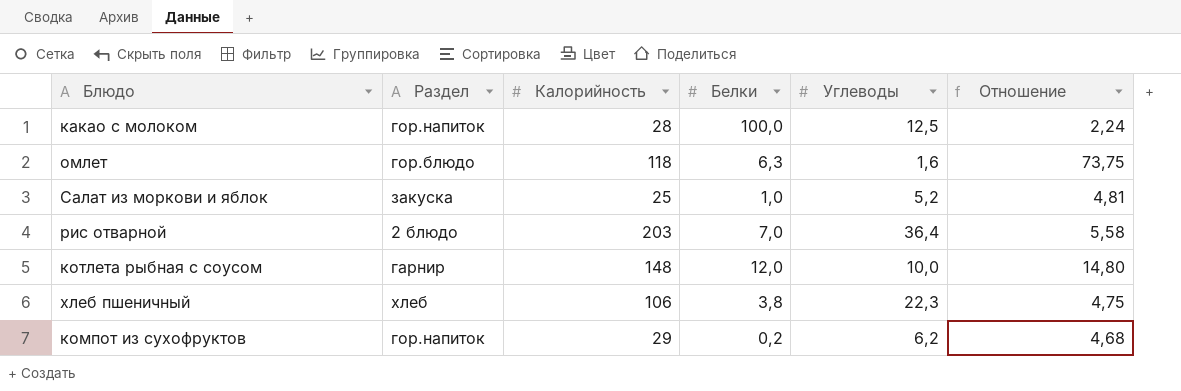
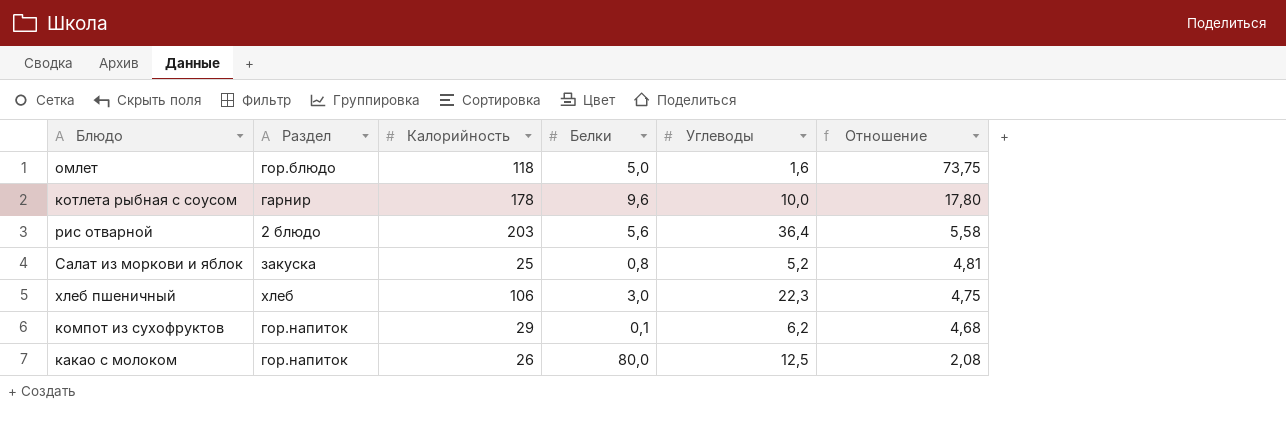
row order: none -> Отношение descending
омлет | Белки: 6,3 -> 5,0
котлета рыбная с соусом | Калорийность: 148 -> 178
котлета рыбная с соусом | Белки: 12,0 -> 9,6
котлета рыбная с соусом | Отношение: 14,80 -> 17,80
рис отварной | Белки: 7,0 -> 5,6
Салат из моркови и яблок | Белки: 1,0 -> 0,8
хлеб пшеничный | Белки: 3,8 -> 3,0
компот из сухофруктов | Белки: 0,2 -> 0,1
какао с молоком | Калорийность: 28 -> 26
какао с молоком | Белки: 100,0 -> 80,0
какао с молоком | Отношение: 2,24 -> 2,08

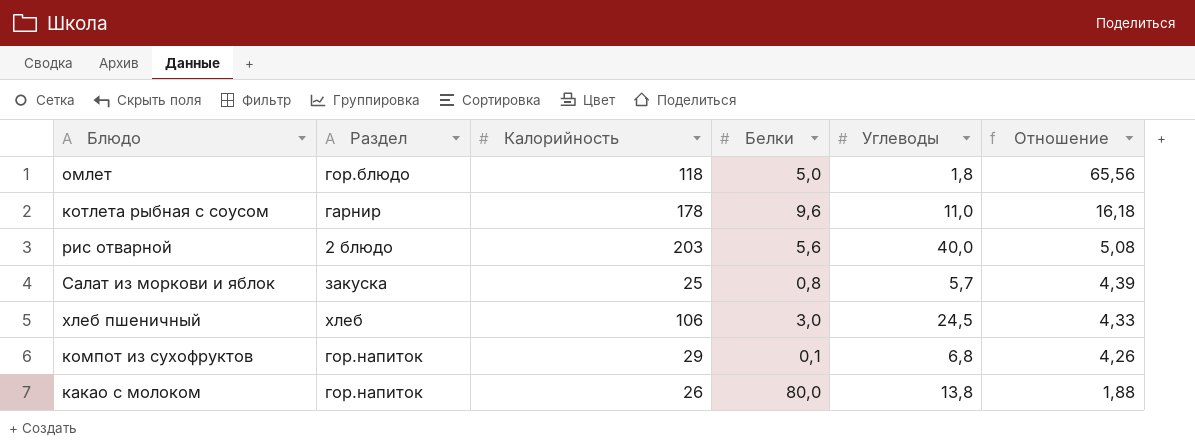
омлет | Углеводы: 1,6 -> 1,8
омлет | Отношение: 73,75 -> 65,56
котлета рыбная с соусом | Углеводы: 10,0 -> 11,0
котлета рыбная с соусом | Отношение: 17,80 -> 16,18
рис отварной | Углеводы: 36,4 -> 40,0
рис отварной | Отношение: 5,58 -> 5,08
Салат из моркови и яблок | Углеводы: 5,2 -> 5,7
Салат из моркови и яблок | Отношение: 4,81 -> 4,39
хлеб пшеничный | Углеводы: 22,3 -> 24,5
хлеб пшеничный | Отношение: 4,75 -> 4,33
компот из сухофруктов | Углеводы: 6,2 -> 6,8
компот из сухофруктов | Отношение: 4,68 -> 4,26
какао с молоком | Углеводы: 12,5 -> 13,8
какао с молоком | Отношение: 2,08 -> 1,88

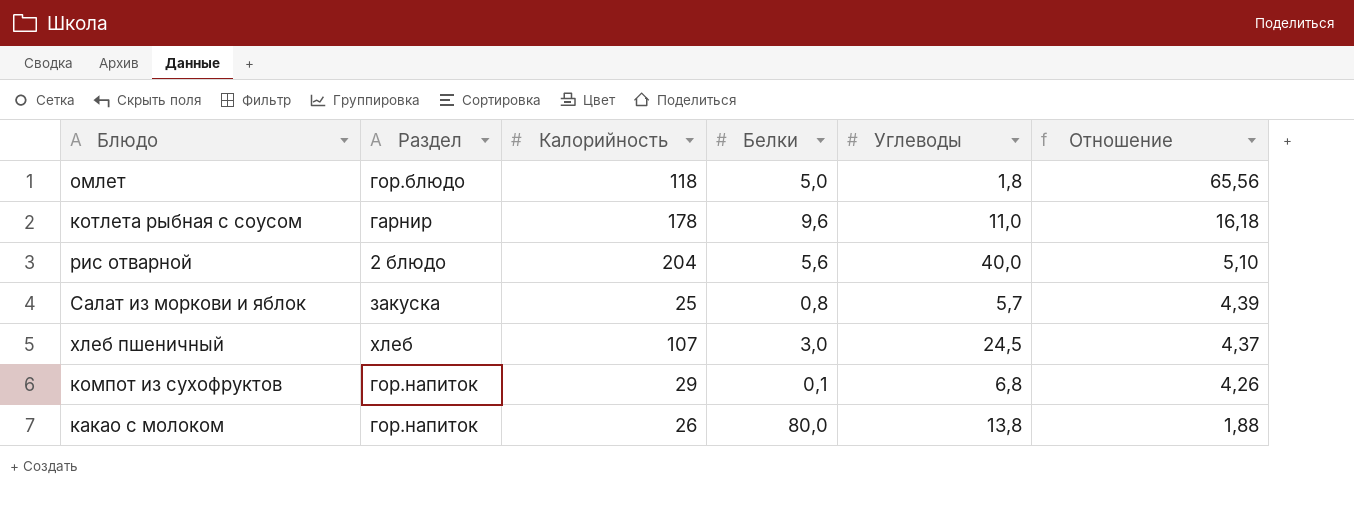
рис отварной | Калорийность: 203 -> 204
рис отварной | Отношение: 5,08 -> 5,10
хлеб пшеничный | Калорийность: 106 -> 107
хлеб пшеничный | Отношение: 4,33 -> 4,37

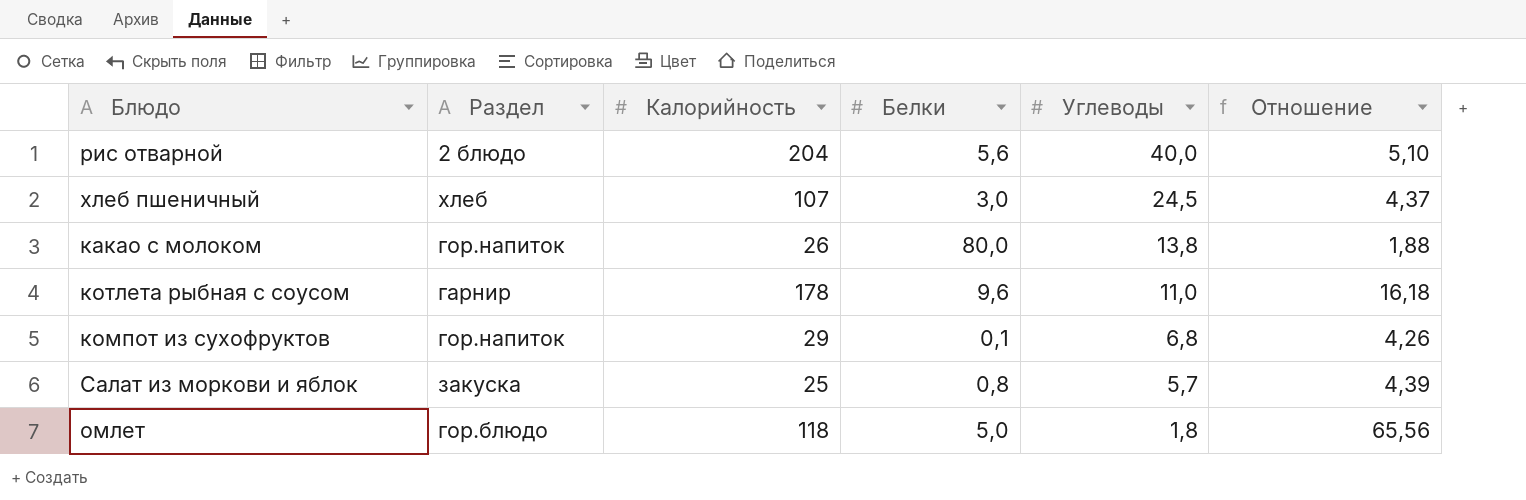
row order: Отношение descending -> Углеводы descending

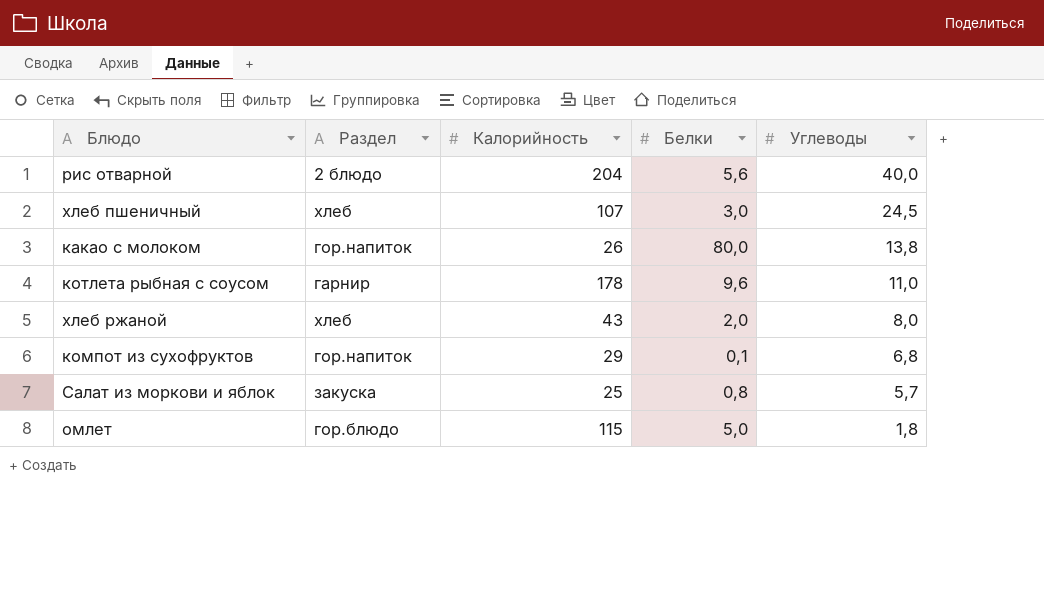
column Отношение | formula: [Калорийность] / [Углеводы] -> none
row хлеб ржаной: none -> хлеб | 43 | 2,0 | 8,0
омлет | Калорийность: 118 -> 115

